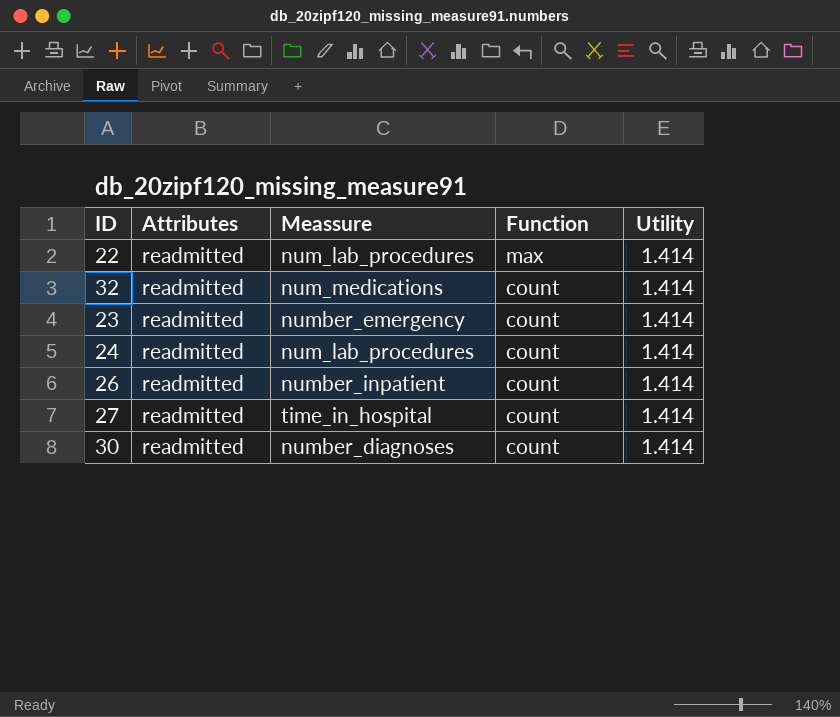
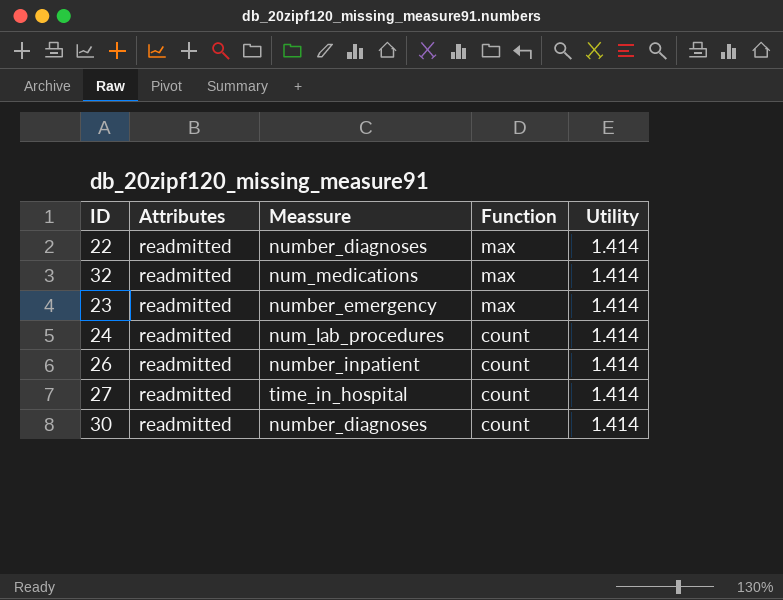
22 | Meassure: num_lab_procedures -> number_diagnoses
32 | Function: count -> max
23 | Function: count -> max

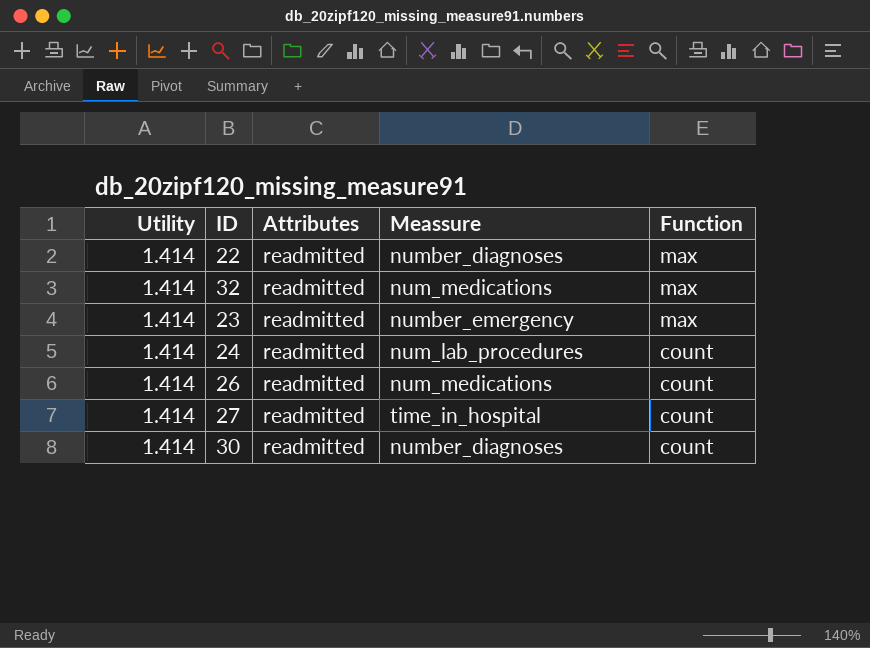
column Utility | position: 5 -> 1
26 | Meassure: number_inpatient -> num_medications

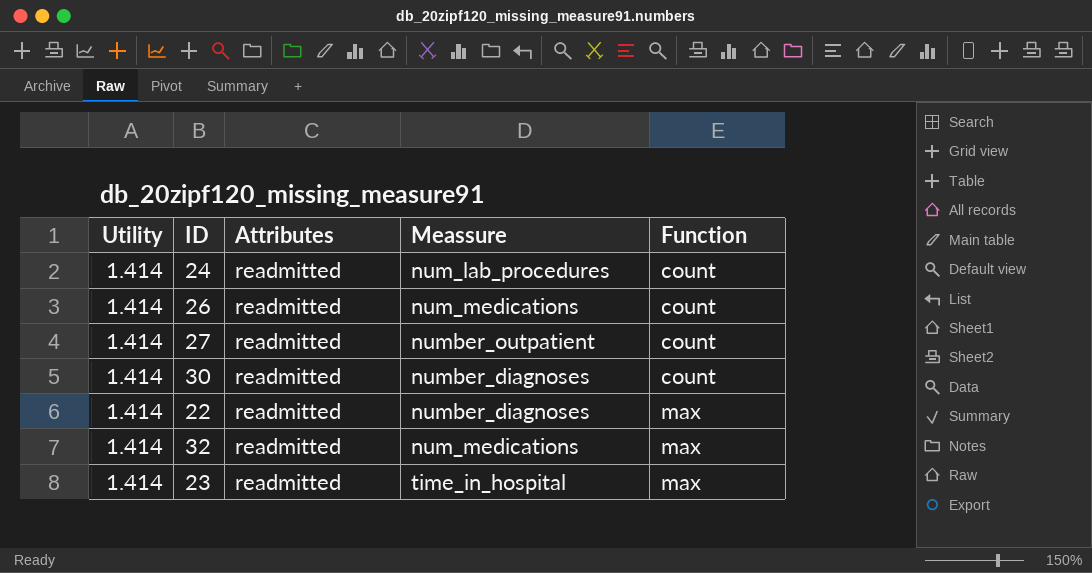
row order: Function descending -> Function ascending
27 | Meassure: time_in_hospital -> number_outpatient
23 | Meassure: number_emergency -> time_in_hospital

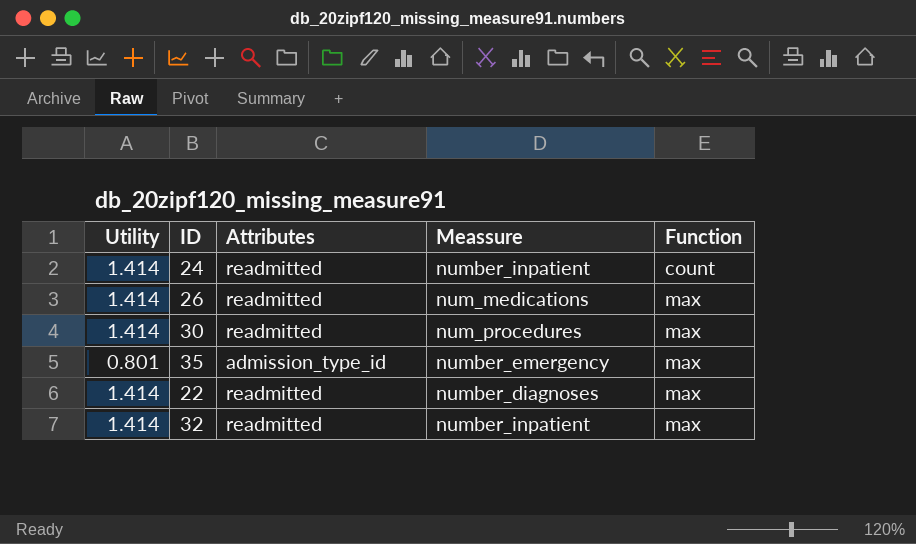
row 27: 1.414 | readmitted | number_outpatient | count -> none
row 23: 1.414 | readmitted | time_in_hospital | max -> none
24 | Meassure: num_lab_procedures -> number_inpatient
26 | Function: count -> max
30 | Meassure: number_diagnoses -> num_procedures
30 | Function: count -> max
row 35: none -> 0.801 | admission_type_id | number_emergency | max
32 | Meassure: num_medications -> number_inpatient

